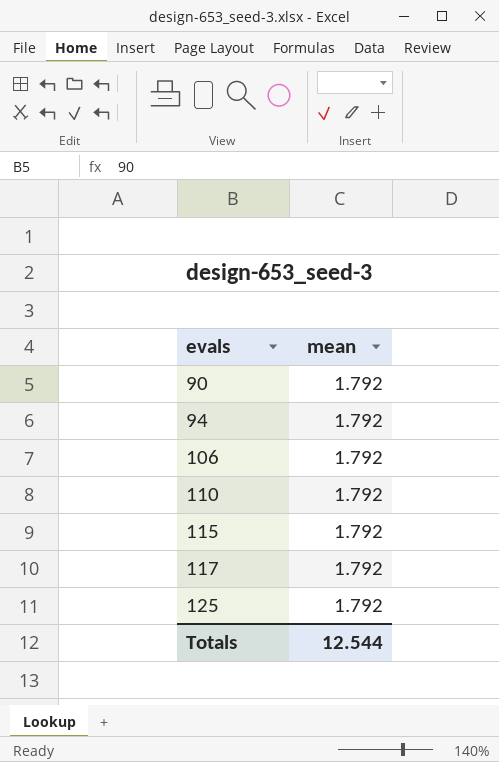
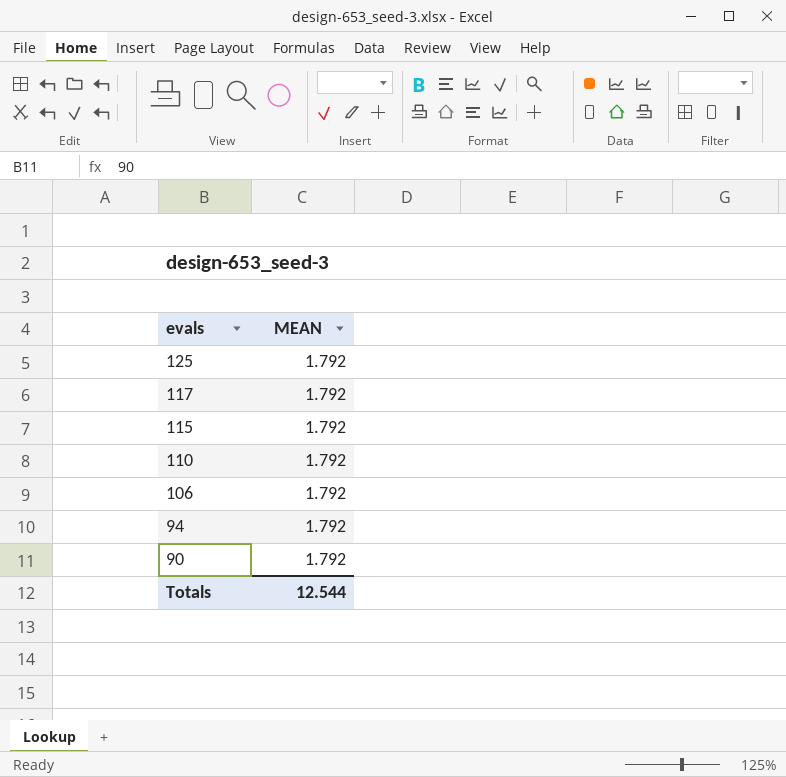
row order: evals ascending -> evals descending
column name: mean -> MEAN

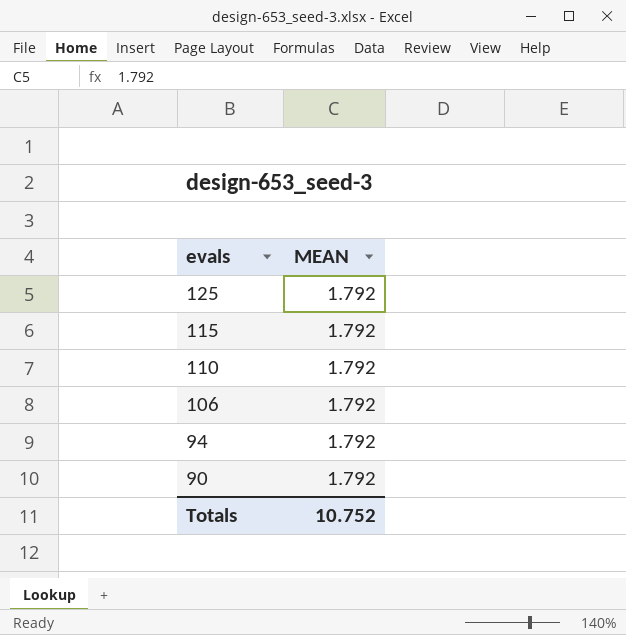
row 117: 1.792 -> none
Totals | MEAN: 12.544 -> 10.752

